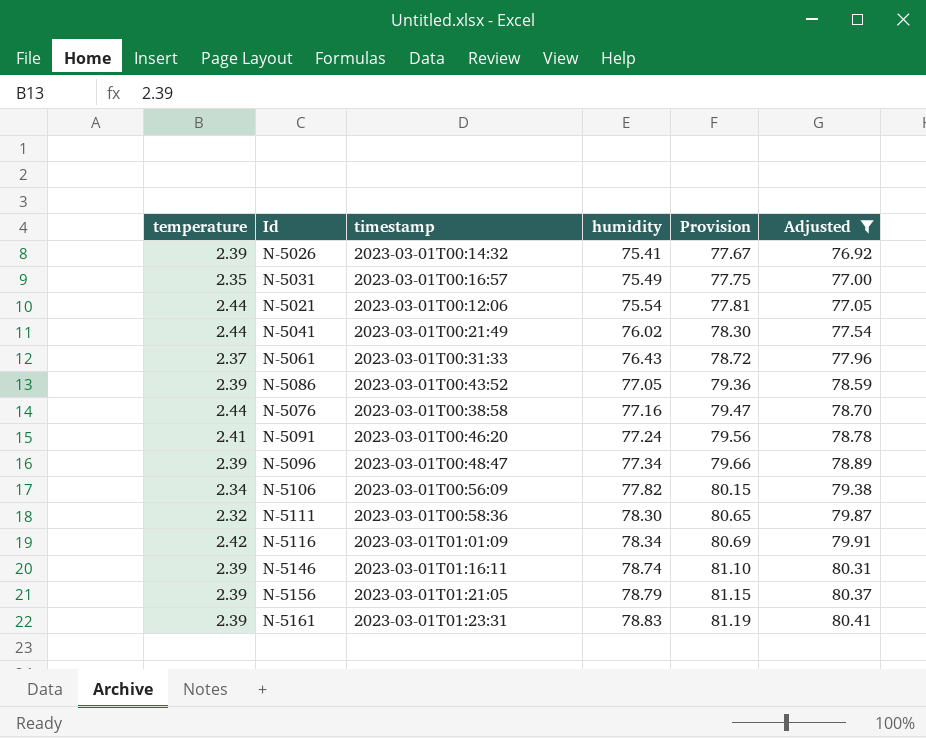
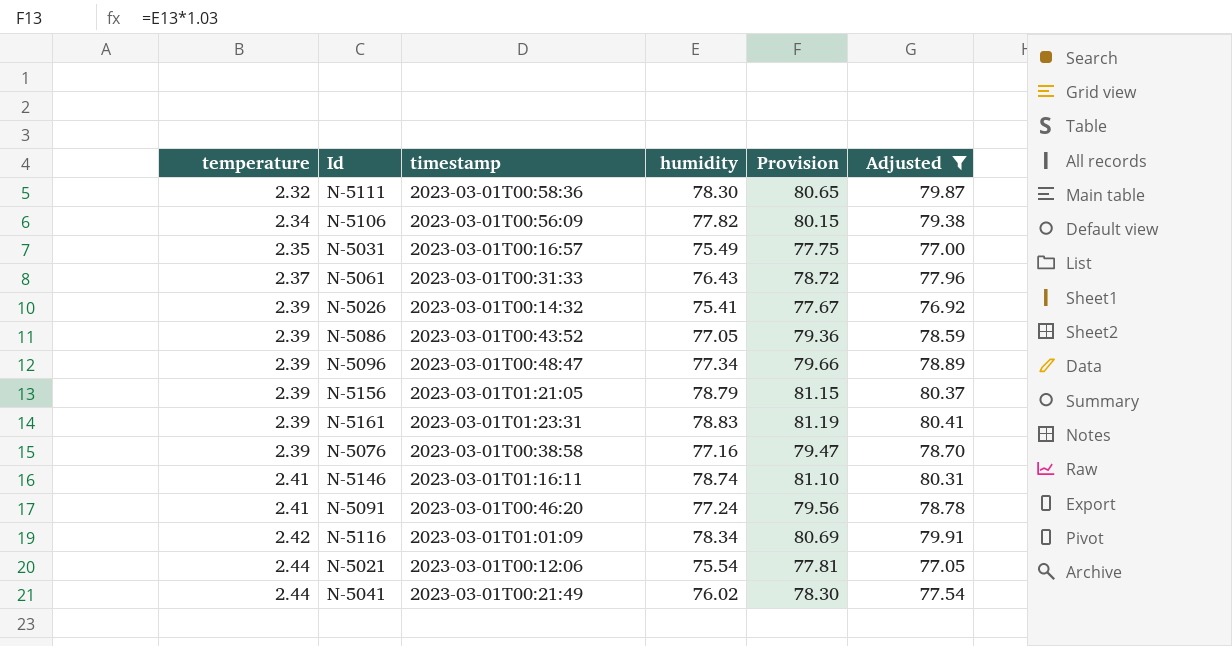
row order: humidity ascending -> temperature ascending
N-5076 | temperature: 2.44 -> 2.39
N-5146 | temperature: 2.39 -> 2.41

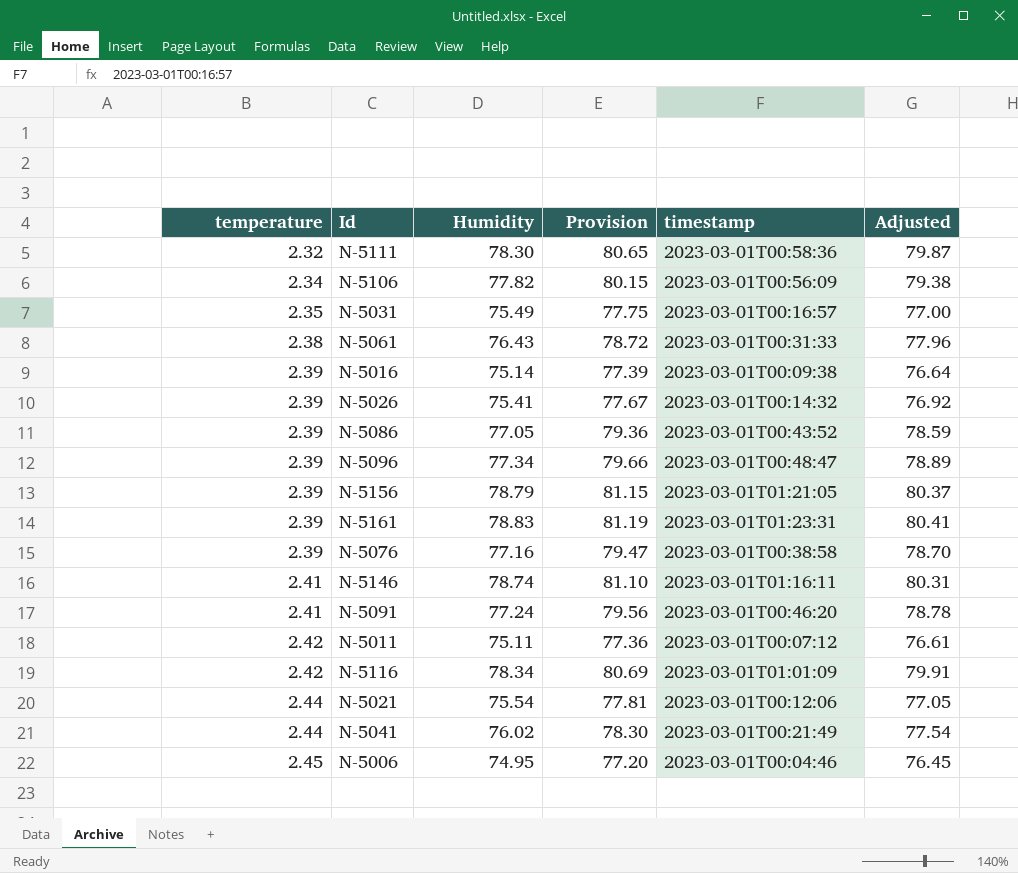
filter: Adjusted >= 76.92 -> none
column name: humidity -> Humidity
column timestamp | position: 3 -> 5
N-5061 | temperature: 2.37 -> 2.38

